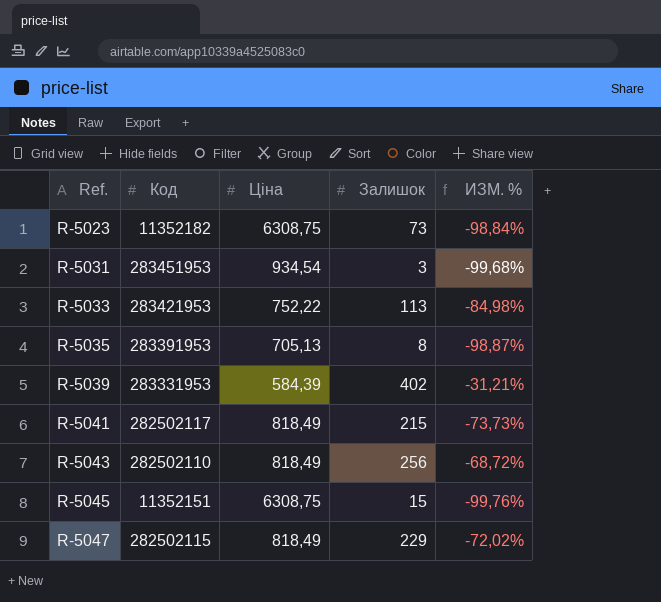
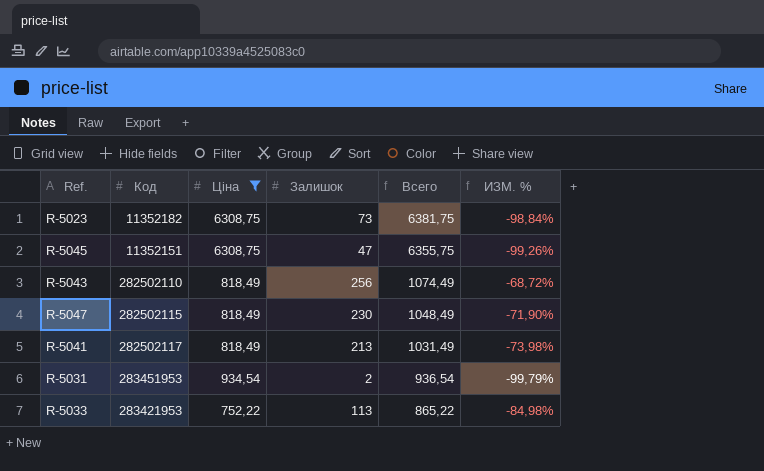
filter: none -> Ціна >= 752,22
row order: Ref. ascending -> Всего descending
column Всего | formula: none -> [Ціна] + [Залишок]
R-5045 | Залишок: 15 -> 47
R-5045 | ИЗМ. %: -99,76% -> -99,26%
R-5047 | Залишок: 229 -> 230
R-5047 | ИЗМ. %: -72,02% -> -71,90%
R-5041 | Залишок: 215 -> 213
R-5041 | ИЗМ. %: -73,73% -> -73,98%
R-5031 | Залишок: 3 -> 2
R-5031 | ИЗМ. %: -99,68% -> -99,79%

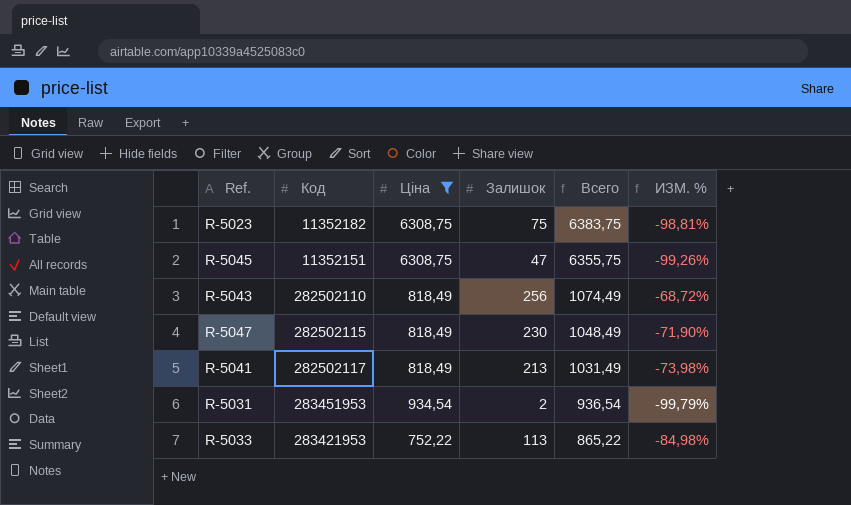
R-5023 | Залишок: 73 -> 75
R-5023 | Всего: 6381,75 -> 6383,75
R-5023 | ИЗМ. %: -98,84% -> -98,81%

